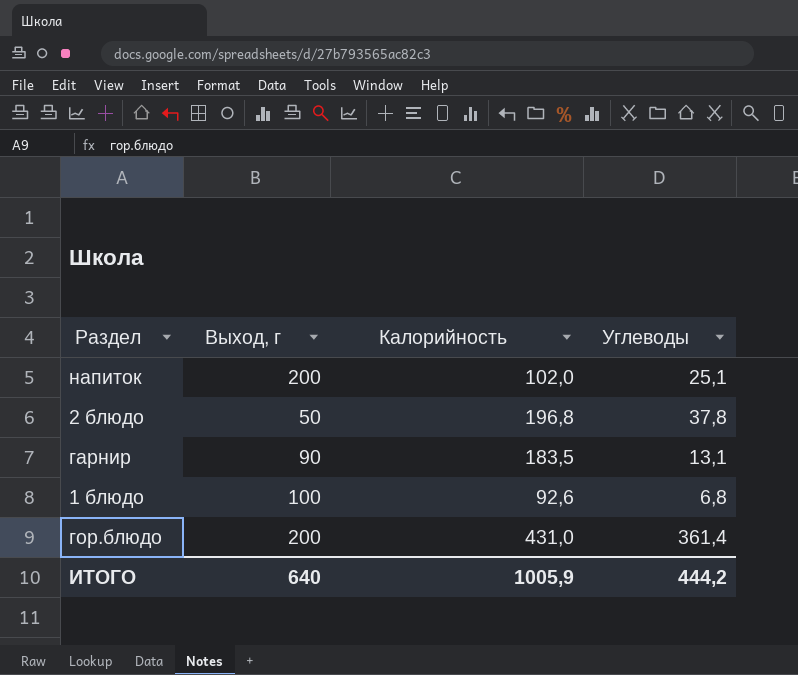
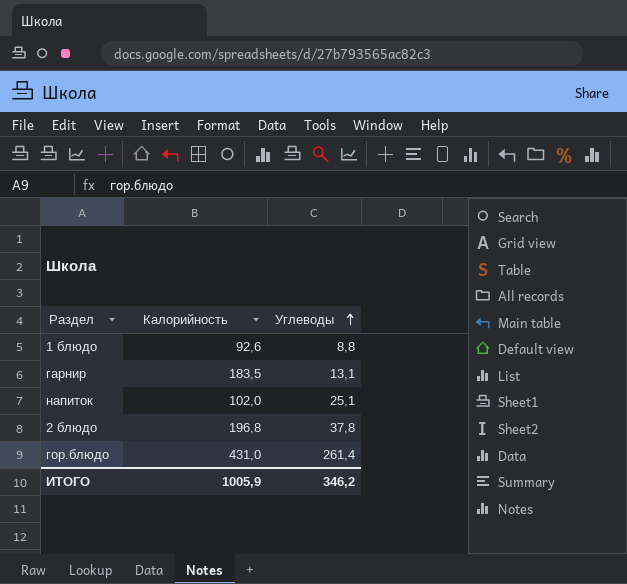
row order: none -> Углеводы ascending
column Выход, г | position: 2 -> none
1 блюдо | Углеводы: 6,8 -> 8,8
гор.блюдо | Углеводы: 361,4 -> 261,4
ИТОГО | Углеводы: 444,2 -> 346,2

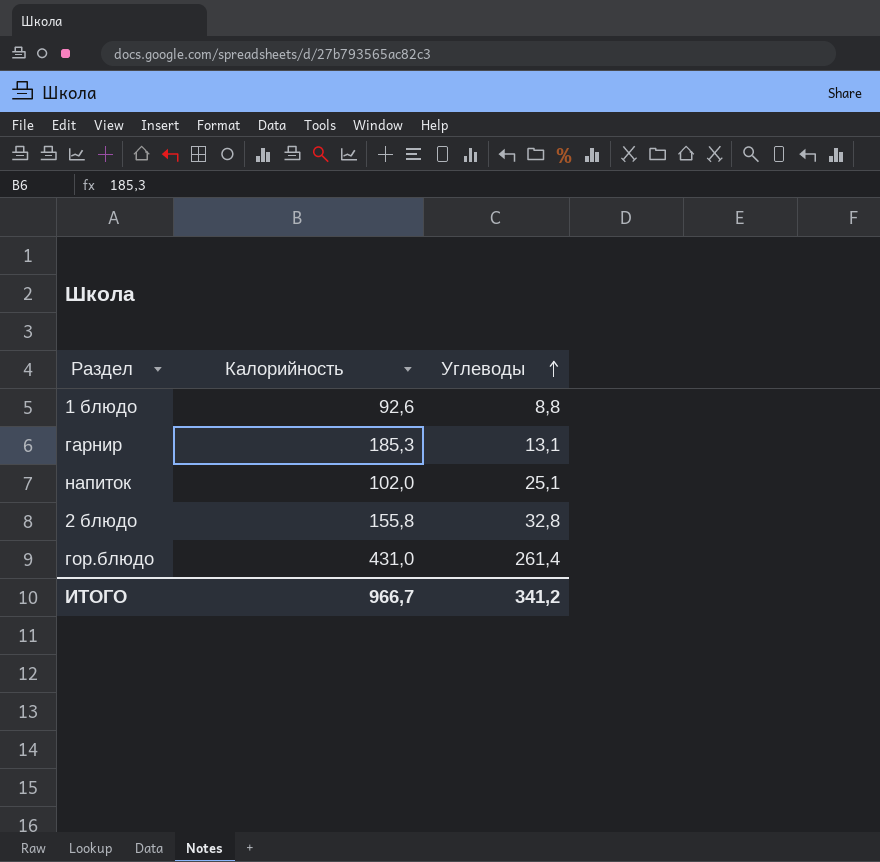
гарнир | Калорийность: 183,5 -> 185,3
2 блюдо | Калорийность: 196,8 -> 155,8
2 блюдо | Углеводы: 37,8 -> 32,8
ИТОГО | Калорийность: 1005,9 -> 966,7
ИТОГО | Углеводы: 346,2 -> 341,2

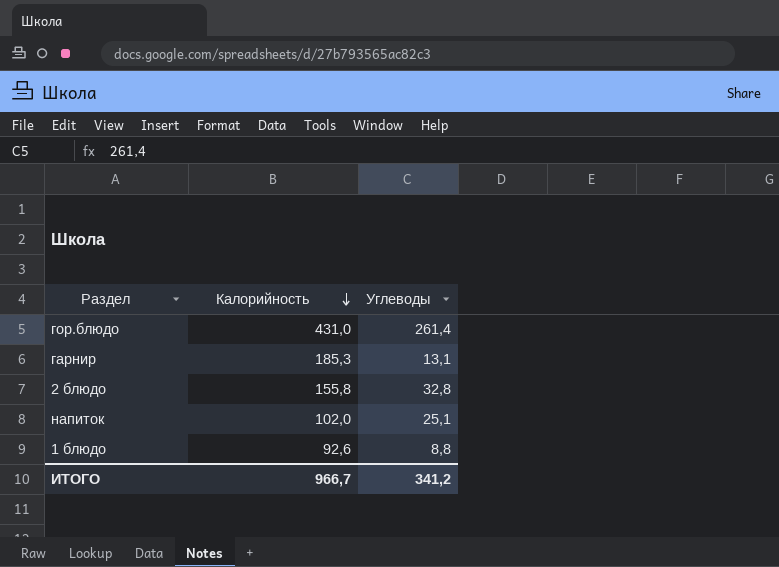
row order: Углеводы ascending -> Калорийность descending

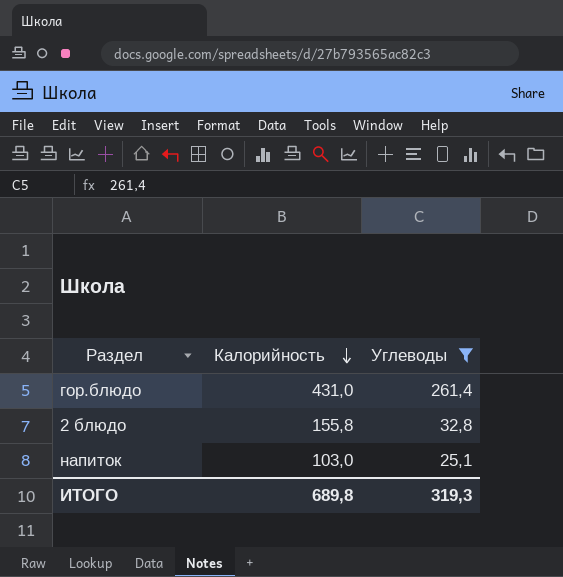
filter: none -> Углеводы >= 25,1
напиток | Калорийность: 102,0 -> 103,0
ИТОГО | Калорийность: 966,7 -> 689,8
ИТОГО | Углеводы: 341,2 -> 319,3

